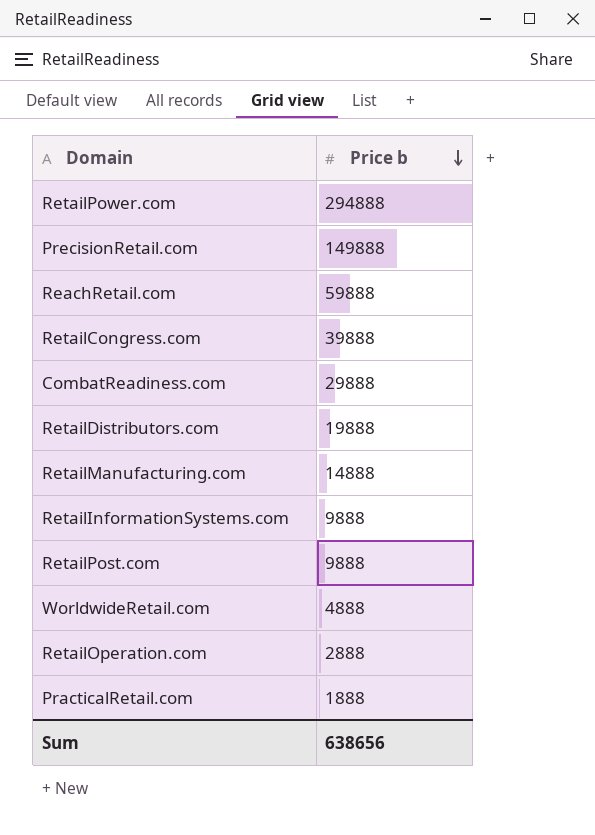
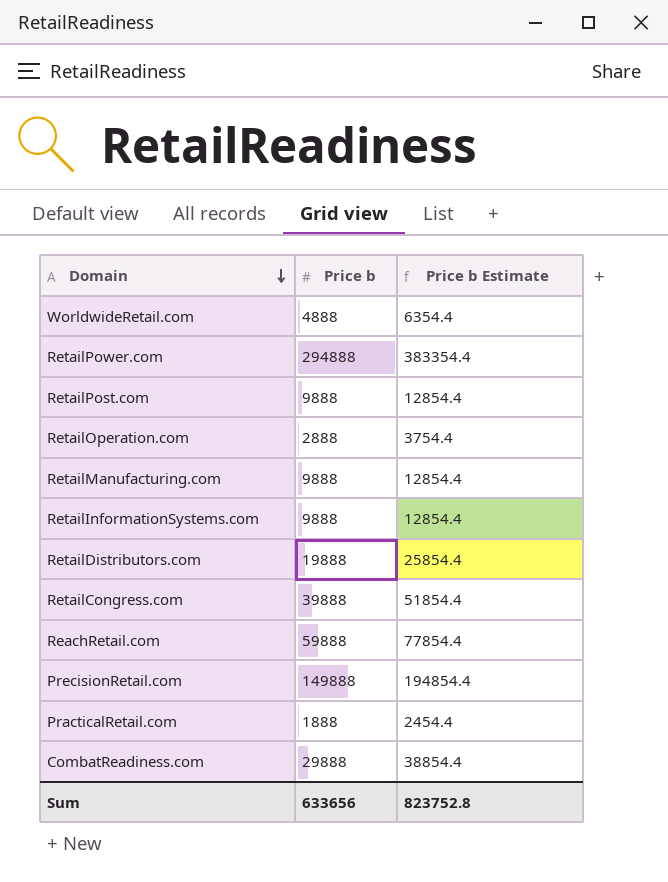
row order: Price b descending -> Domain descending
column Price b Estimate | formula: none -> [Price b] * 1.3
RetailManufacturing.com | Price b: 14888 -> 9888
Sum | Price b: 638656 -> 633656

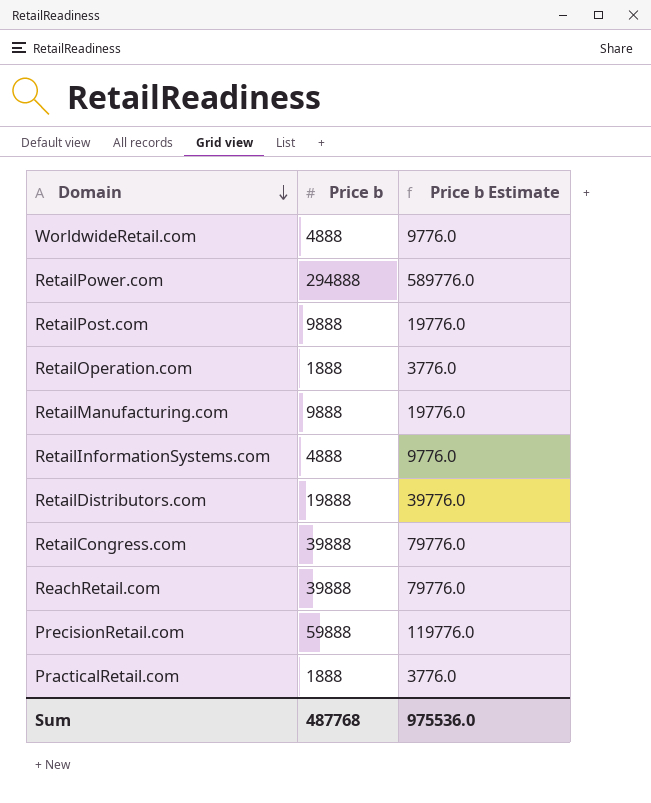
column Price b Estimate | formula: [Price b] * 1.3 -> [Price b] * 2
row CombatReadiness.com: 29888 | 38854.4 -> none
RetailOperation.com | Price b: 2888 -> 1888
RetailInformationSystems.com | Price b: 9888 -> 4888
ReachRetail.com | Price b: 59888 -> 39888
PrecisionRetail.com | Price b: 149888 -> 59888
Sum | Price b: 633656 -> 487768
Sum | Price b Estimate: 823752.8 -> 975536.0

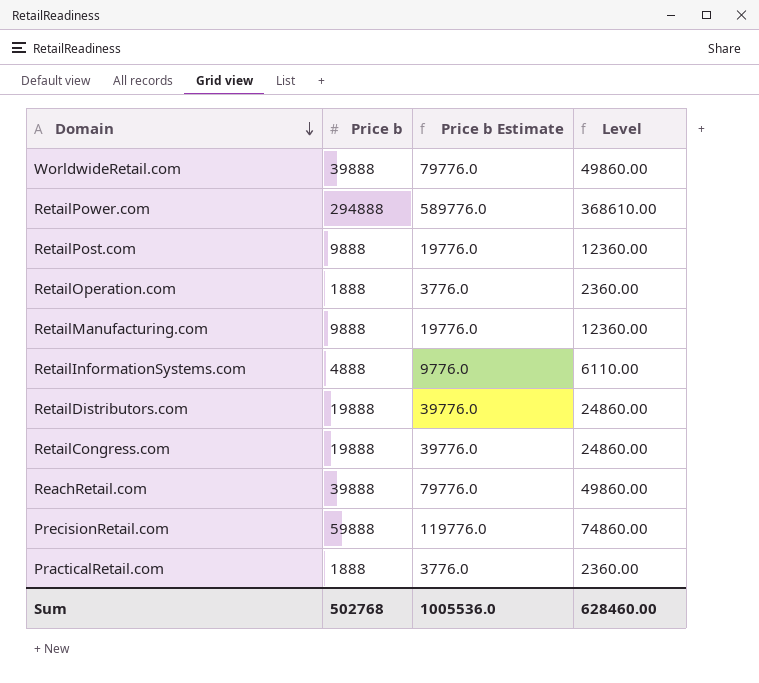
column Level | formula: none -> [Price b] * 1.25
WorldwideRetail.com | Price b: 4888 -> 39888
WorldwideRetail.com | Price b Estimate: 9776.0 -> 79776.0
RetailCongress.com | Price b: 39888 -> 19888
RetailCongress.com | Price b Estimate: 79776.0 -> 39776.0
Sum | Price b: 487768 -> 502768
Sum | Price b Estimate: 975536.0 -> 1005536.0

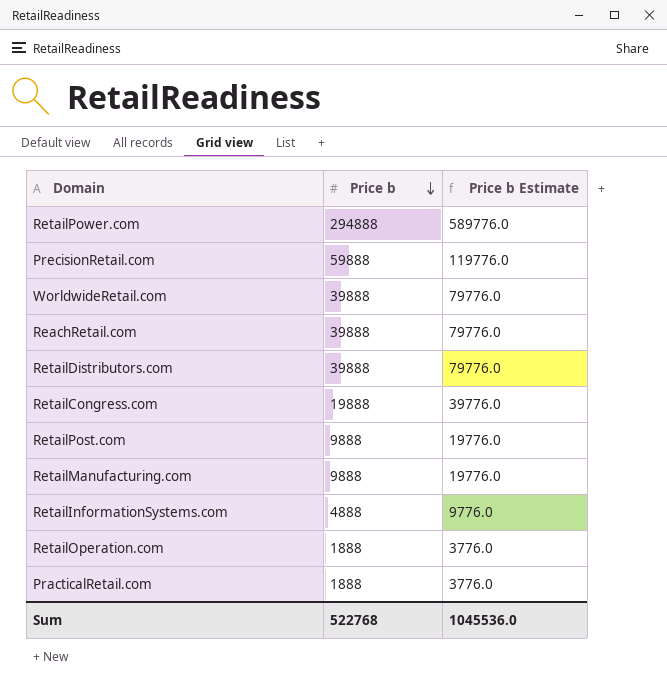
row order: Domain descending -> Price b descending
column Level | formula: [Price b] * 1.25 -> none
RetailDistributors.com | Price b: 19888 -> 39888
RetailDistributors.com | Price b Estimate: 39776.0 -> 79776.0
Sum | Price b: 502768 -> 522768
Sum | Price b Estimate: 1005536.0 -> 1045536.0

